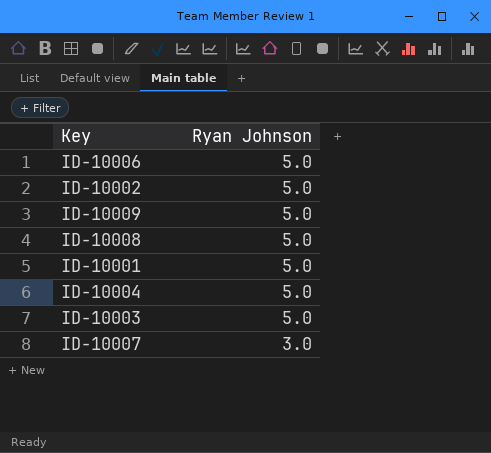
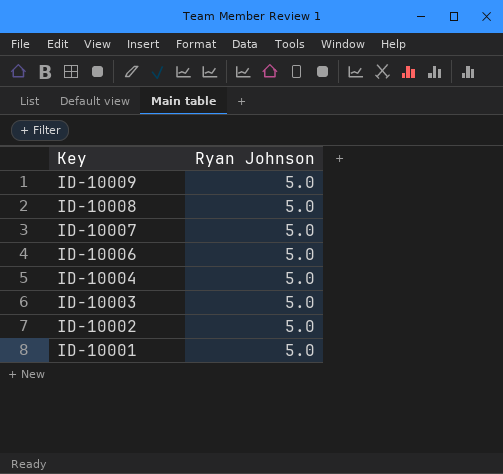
row order: Ryan Johnson descending -> Key descending
ID-10007 | Ryan Johnson: 3.0 -> 5.0

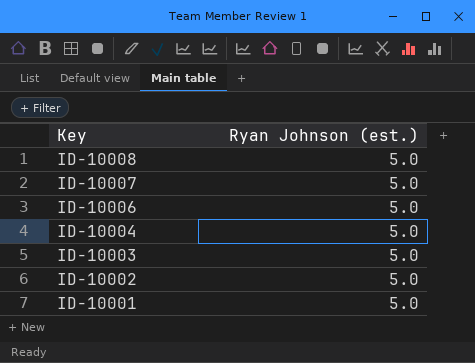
column name: Ryan Johnson -> Ryan Johnson (est.)
row ID-10009: 5.0 -> none

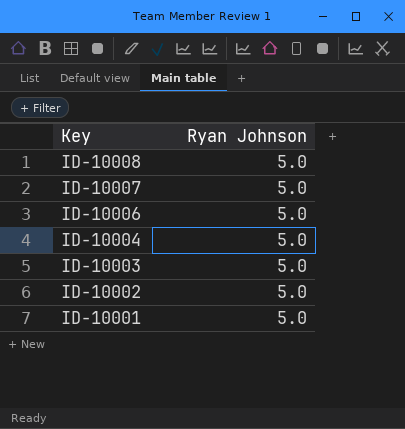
column name: Ryan Johnson (est.) -> Ryan Johnson

